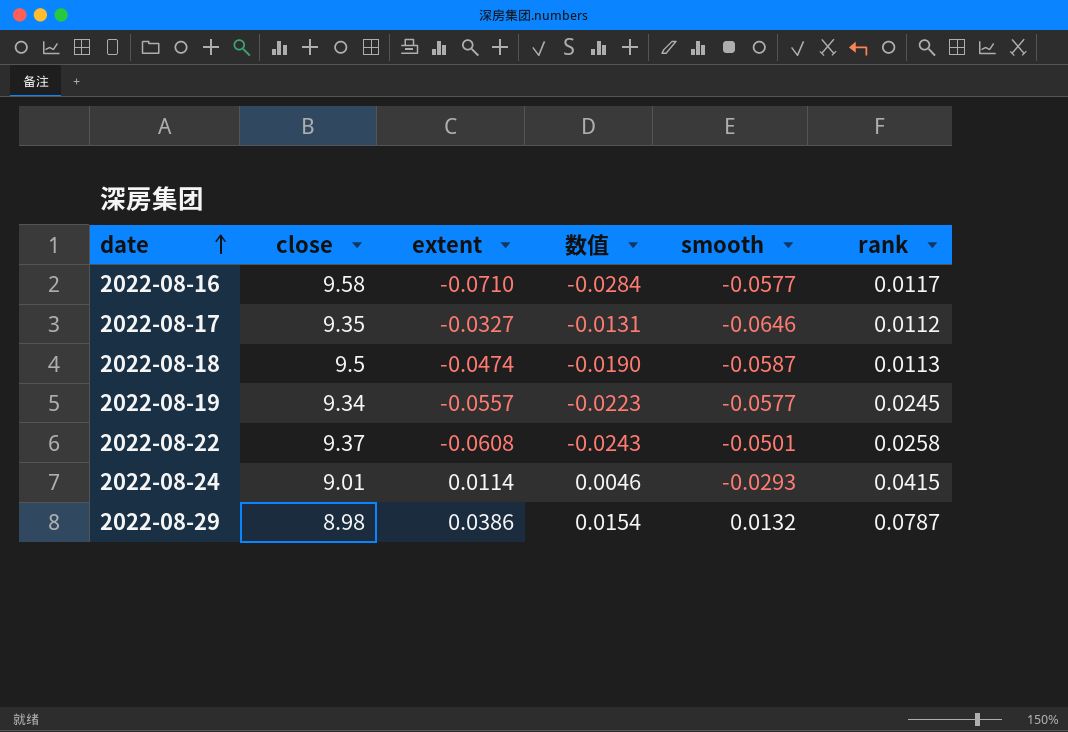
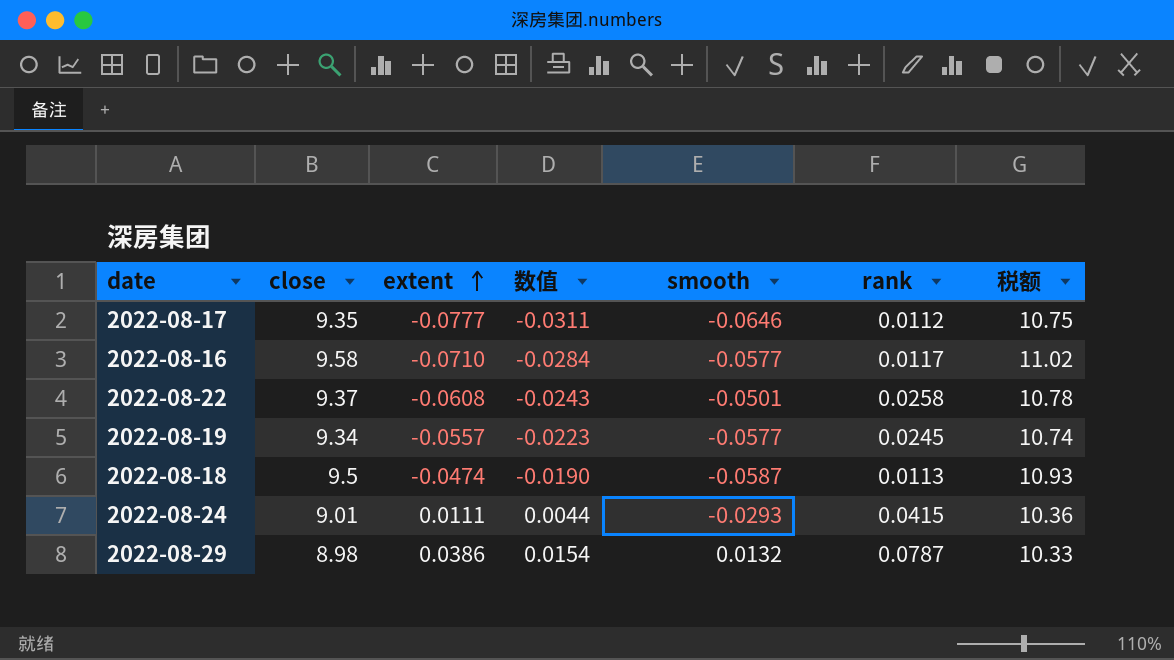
row order: date ascending -> extent ascending
column 税额 | formula: none -> [close] * 1.15
2022-08-17 | extent: -0.0327 -> -0.0777
2022-08-17 | 数值: -0.0131 -> -0.0311
2022-08-24 | extent: 0.0114 -> 0.0111
2022-08-24 | 数值: 0.0046 -> 0.0044

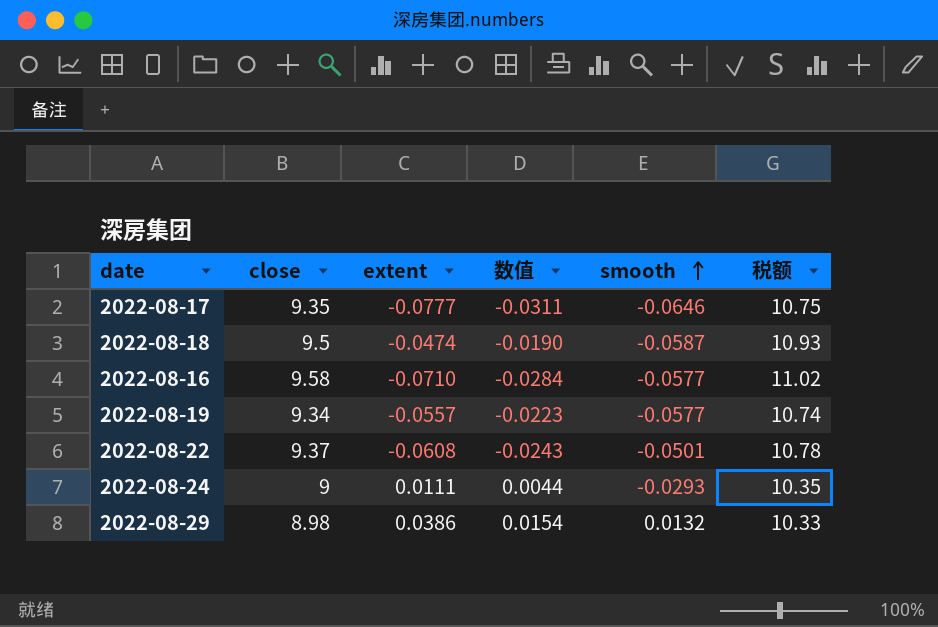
row order: extent ascending -> smooth ascending
column rank | position: 6 -> none
2022-08-24 | close: 9.01 -> 9
2022-08-24 | 税额: 10.36 -> 10.35

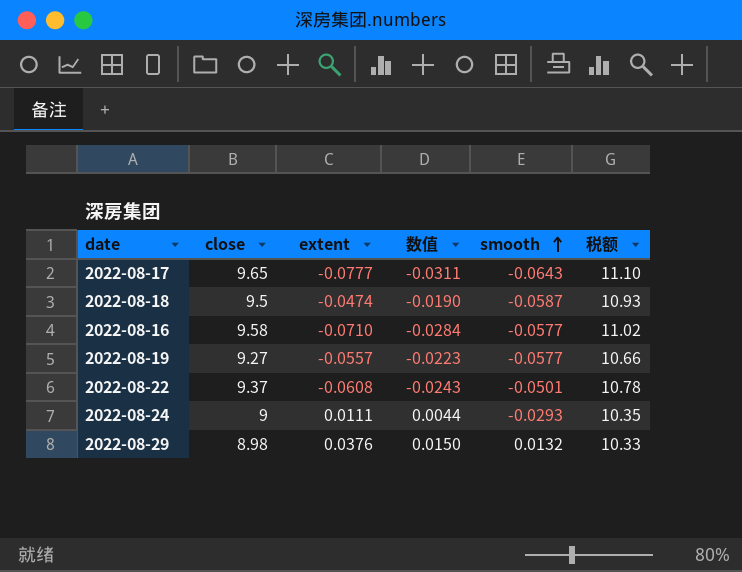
2022-08-17 | close: 9.35 -> 9.65
2022-08-17 | smooth: -0.0646 -> -0.0643
2022-08-17 | 税额: 10.75 -> 11.10
2022-08-19 | close: 9.34 -> 9.27
2022-08-19 | 税额: 10.74 -> 10.66
2022-08-29 | extent: 0.0386 -> 0.0376
2022-08-29 | 数值: 0.0154 -> 0.0150

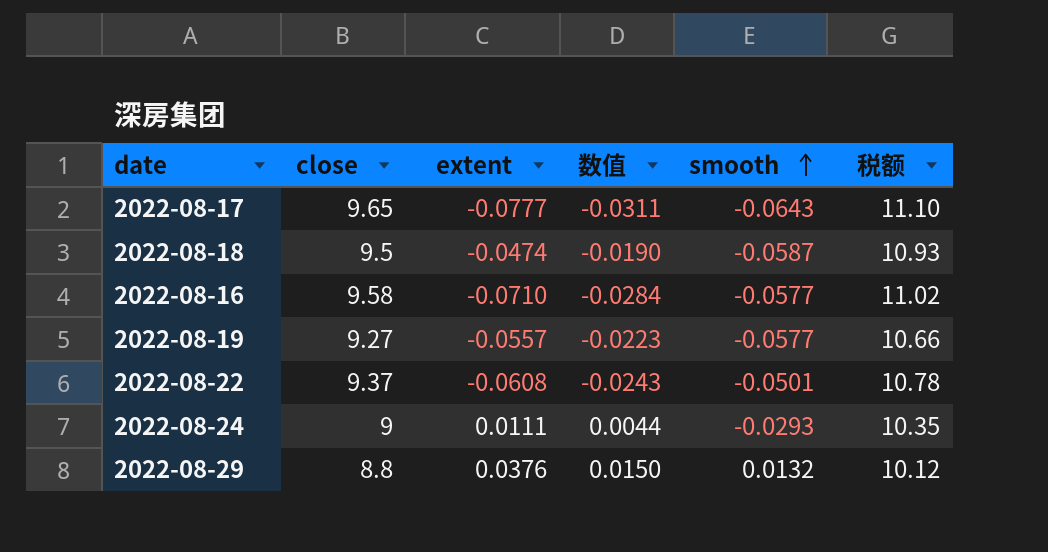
2022-08-29 | close: 8.98 -> 8.8
2022-08-29 | 税额: 10.33 -> 10.12

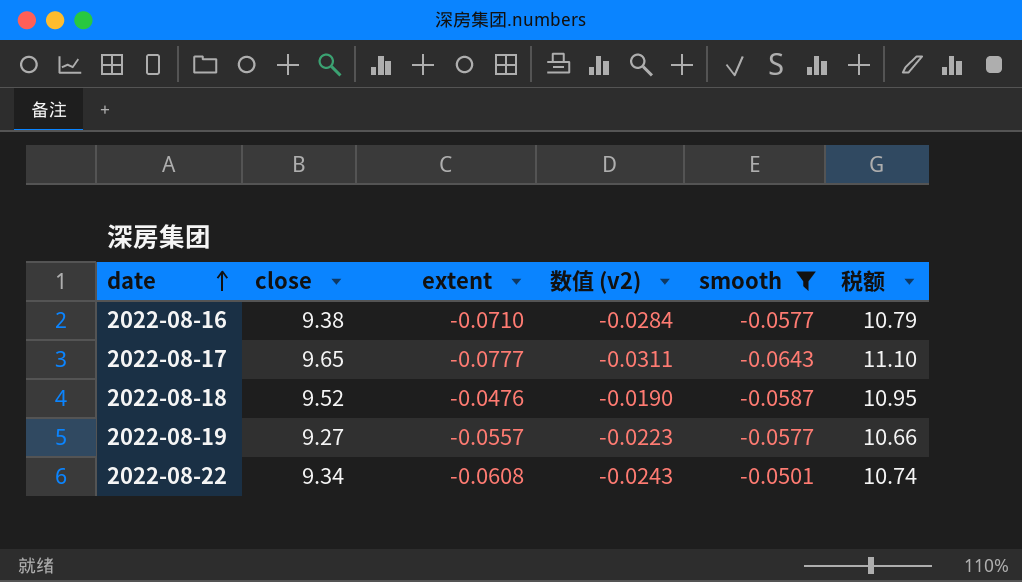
filter: none -> smooth <= -0.0501
row order: smooth ascending -> date ascending
column name: 数值 -> 数值 (v2)
2022-08-16 | close: 9.58 -> 9.38
2022-08-16 | 税额: 11.02 -> 10.79
2022-08-18 | close: 9.5 -> 9.52
2022-08-18 | extent: -0.0474 -> -0.0476
2022-08-18 | 税额: 10.93 -> 10.95
2022-08-22 | close: 9.37 -> 9.34
2022-08-22 | 税额: 10.78 -> 10.74

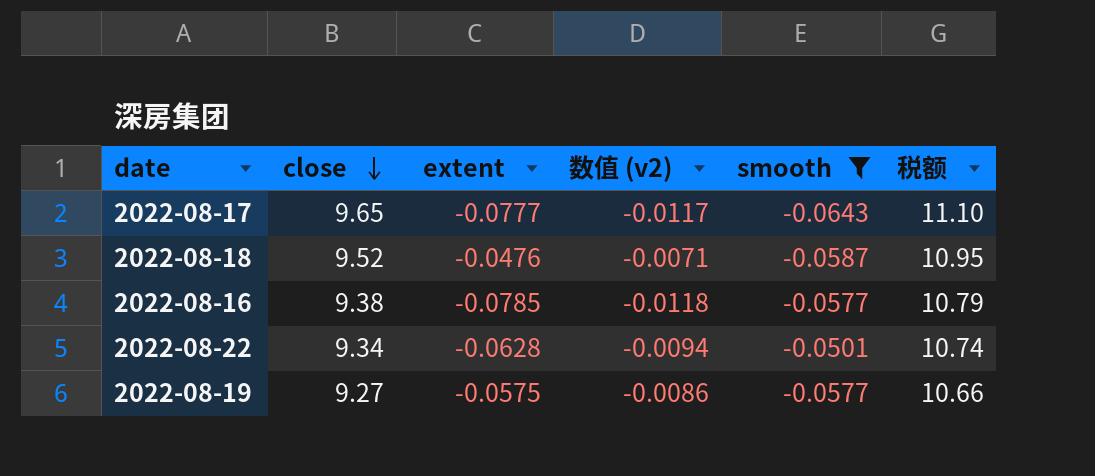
row order: date ascending -> close descending
column 数值 (v2) | formula: [extent] * 0.4 -> [extent] * 0.15
2022-08-16 | extent: -0.0710 -> -0.0785
2022-08-22 | extent: -0.0608 -> -0.0628
2022-08-19 | extent: -0.0557 -> -0.0575

